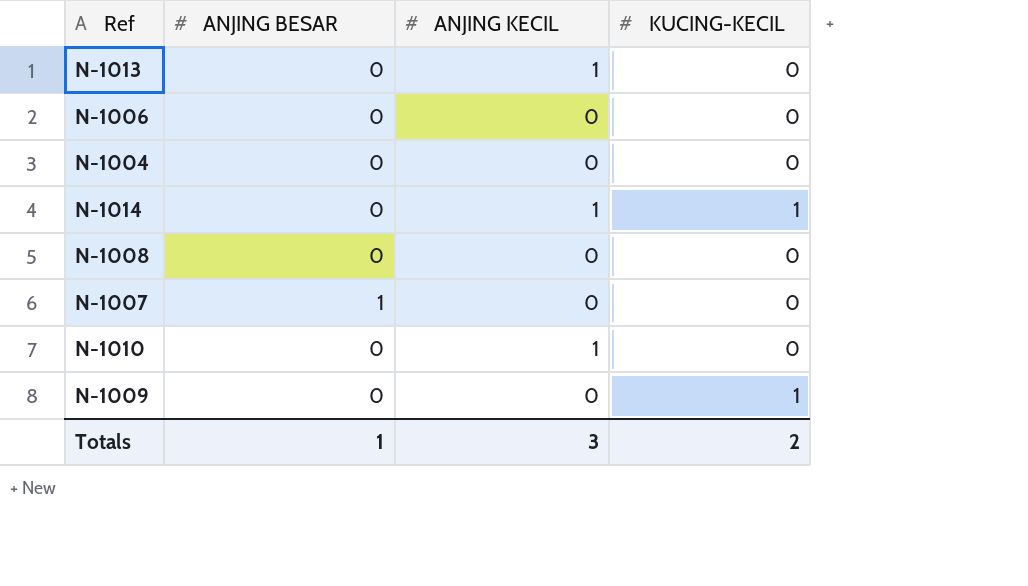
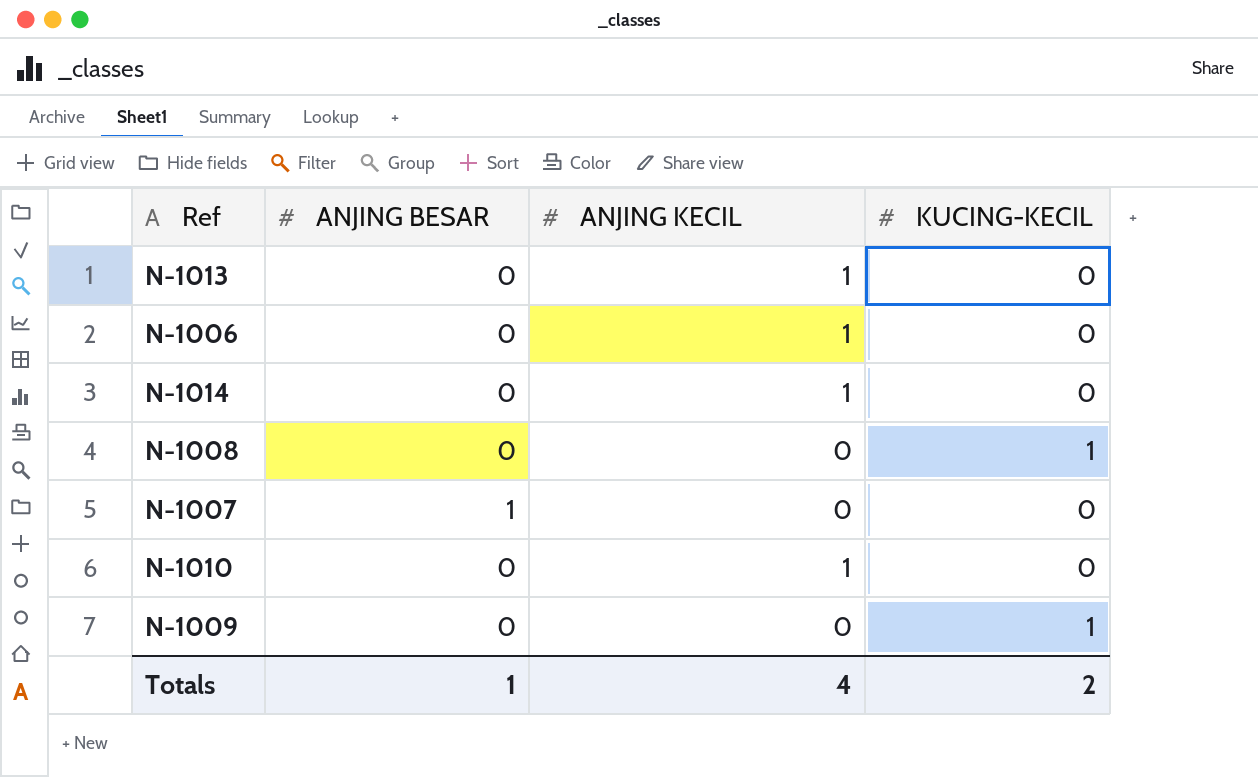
row N-1004: 0 | 0 | 0 -> none
N-1006 | ANJING KECIL: 0 -> 1
N-1014 | KUCING-KECIL: 1 -> 0
N-1008 | KUCING-KECIL: 0 -> 1
Totals | ANJING KECIL: 3 -> 4

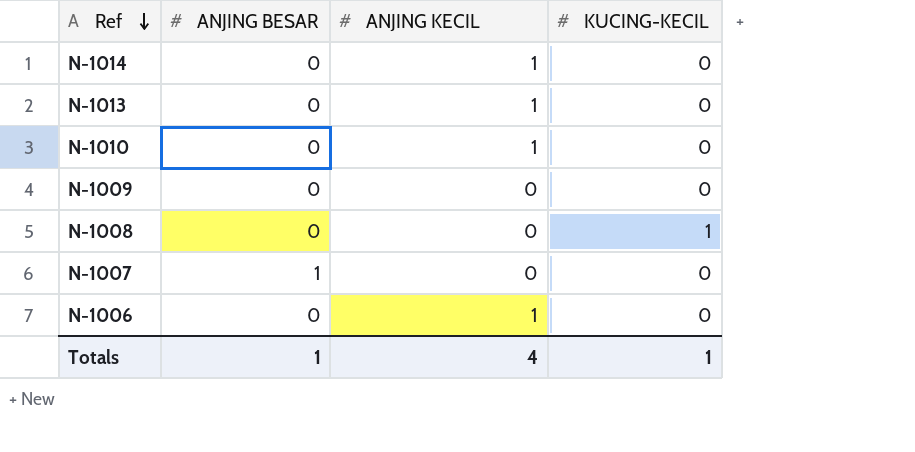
row order: none -> Ref descending
N-1009 | KUCING-KECIL: 1 -> 0
Totals | KUCING-KECIL: 2 -> 1

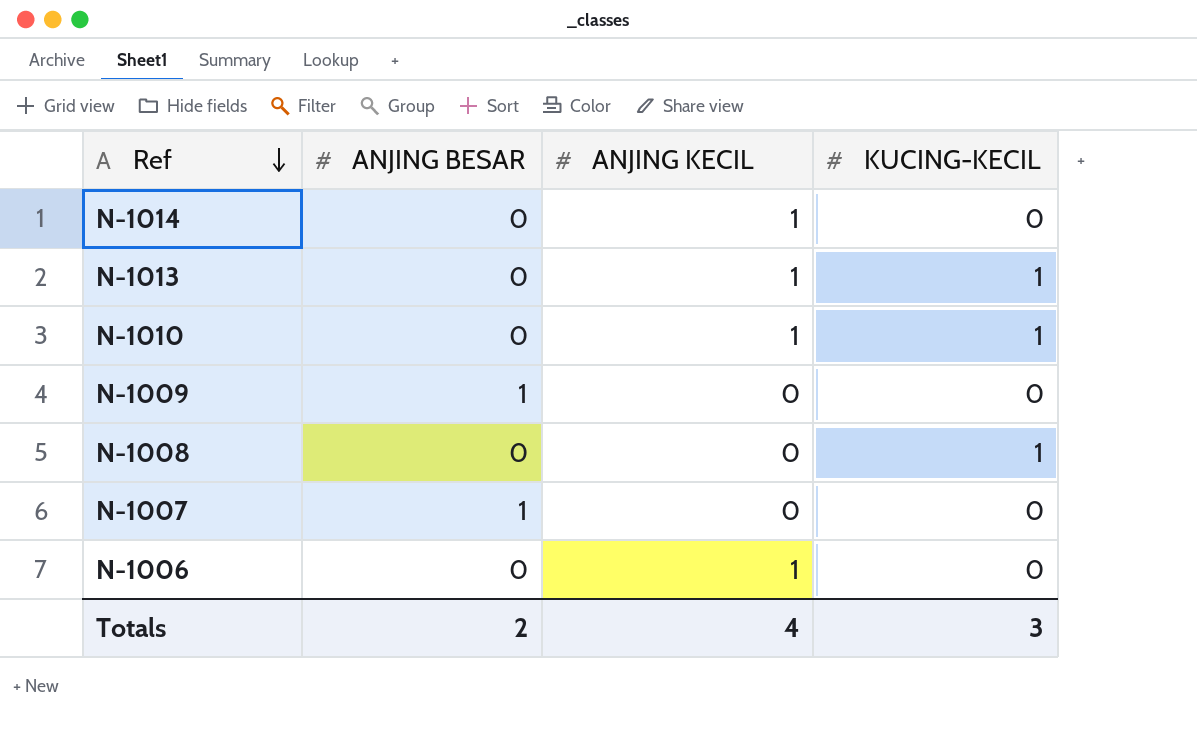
N-1013 | KUCING-KECIL: 0 -> 1
N-1010 | KUCING-KECIL: 0 -> 1
N-1009 | ANJING BESAR: 0 -> 1
Totals | ANJING BESAR: 1 -> 2
Totals | KUCING-KECIL: 1 -> 3

